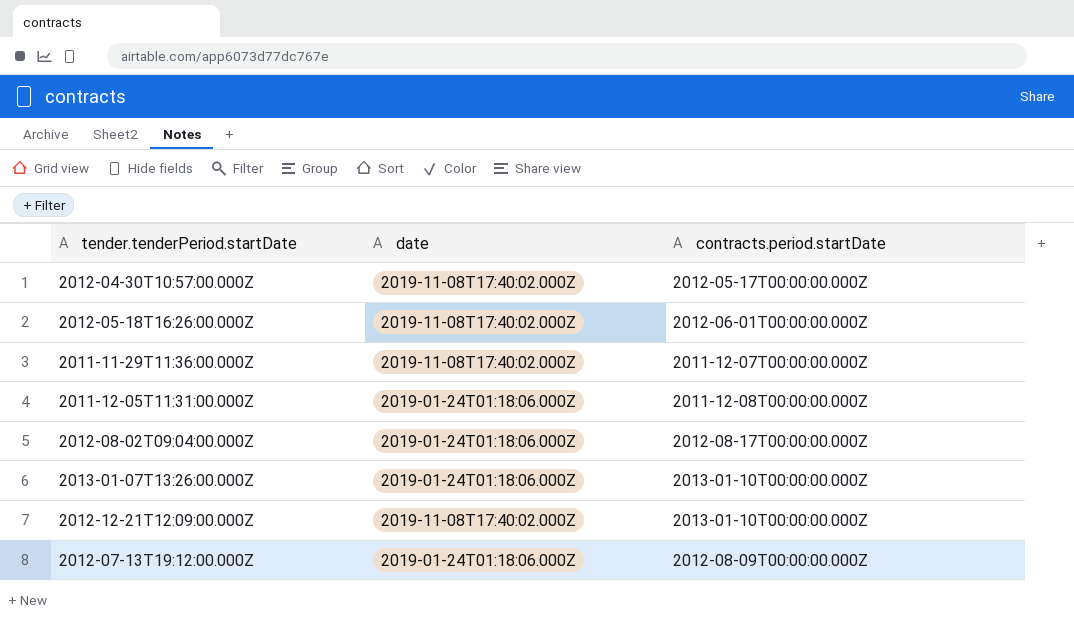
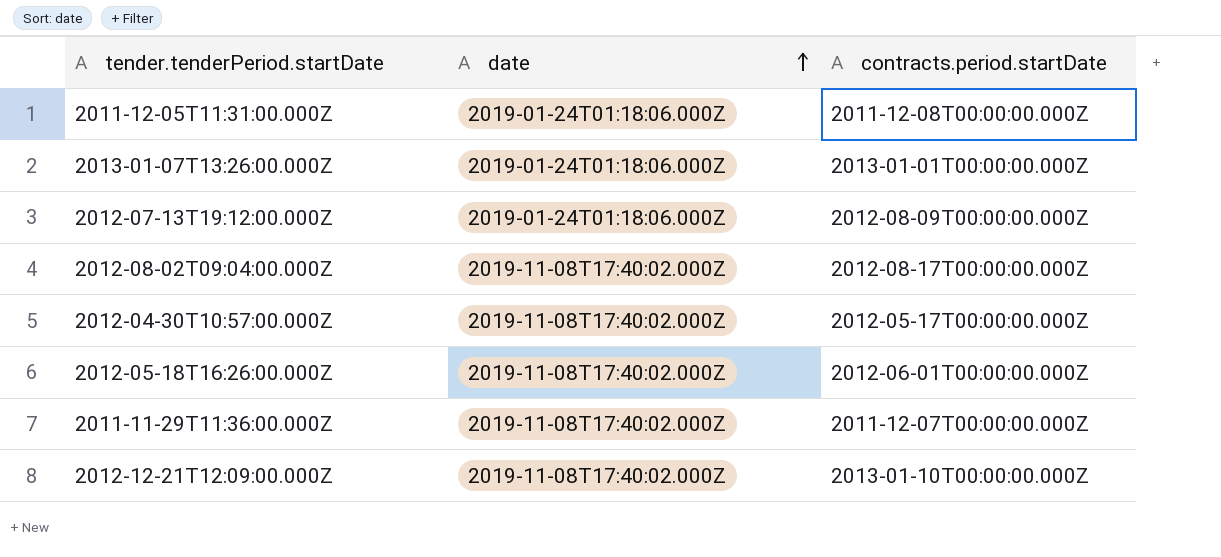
row order: none -> date ascending
2013-01-07T13:26:00.000Z | contracts.period.startDate: 2013-01-10T00:00:00.000Z -> 2013-01-01T00:00:00.000Z
2012-08-02T09:04:00.000Z | date: 2019-01-24T01:18:06.000Z -> 2019-11-08T17:40:02.000Z

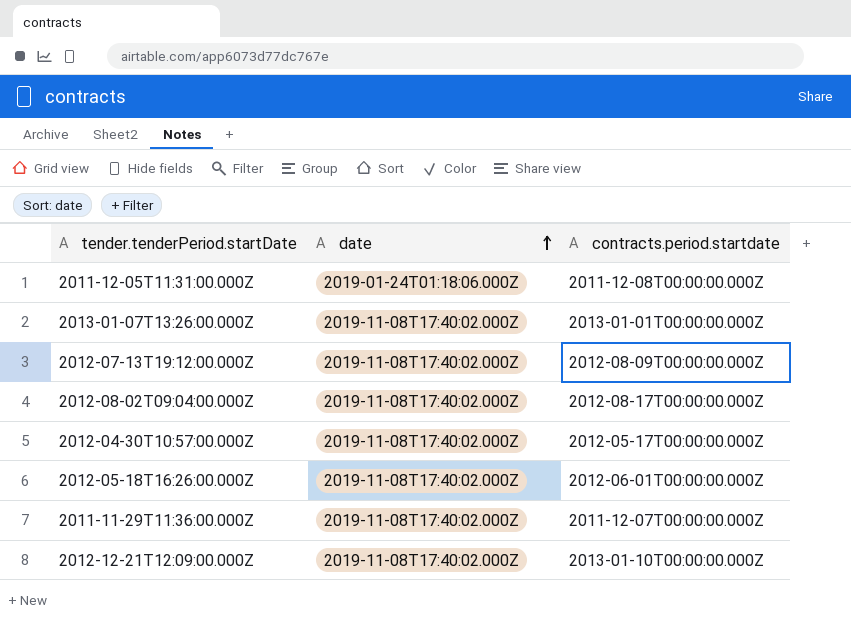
column name: contracts.period.startDate -> contracts.period.startdate
2013-01-07T13:26:00.000Z | date: 2019-01-24T01:18:06.000Z -> 2019-11-08T17:40:02.000Z
2012-07-13T19:12:00.000Z | date: 2019-01-24T01:18:06.000Z -> 2019-11-08T17:40:02.000Z

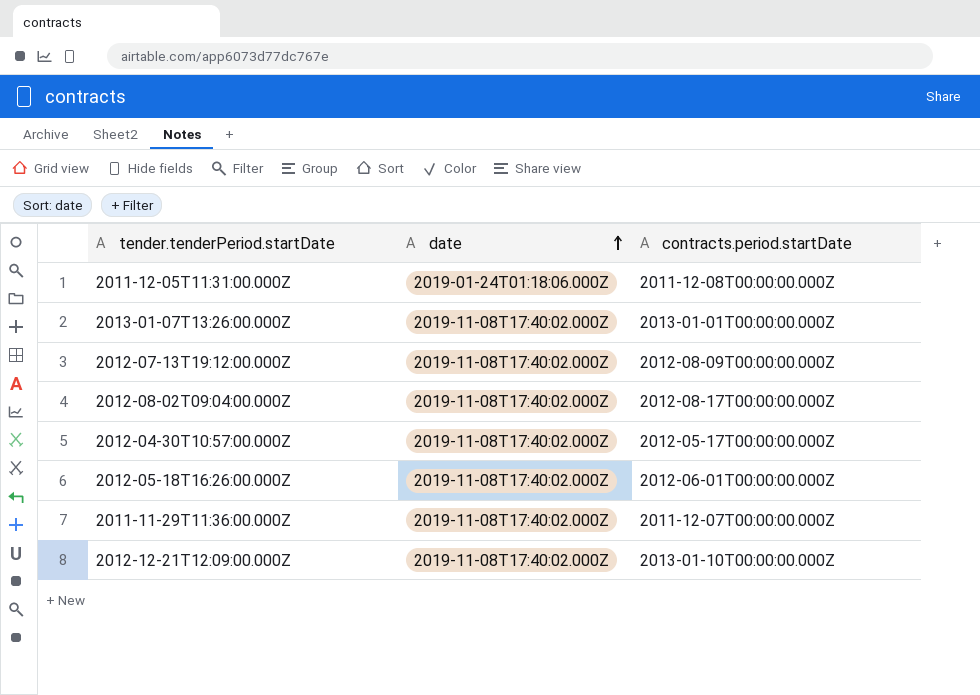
column name: contracts.period.startdate -> contracts.period.startDate

